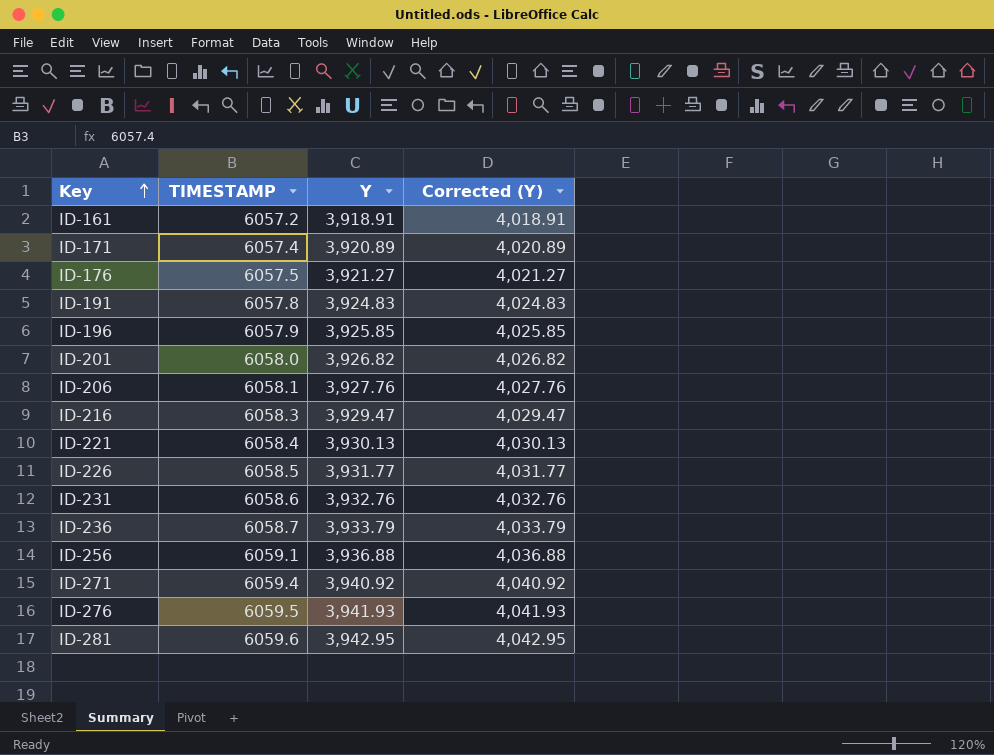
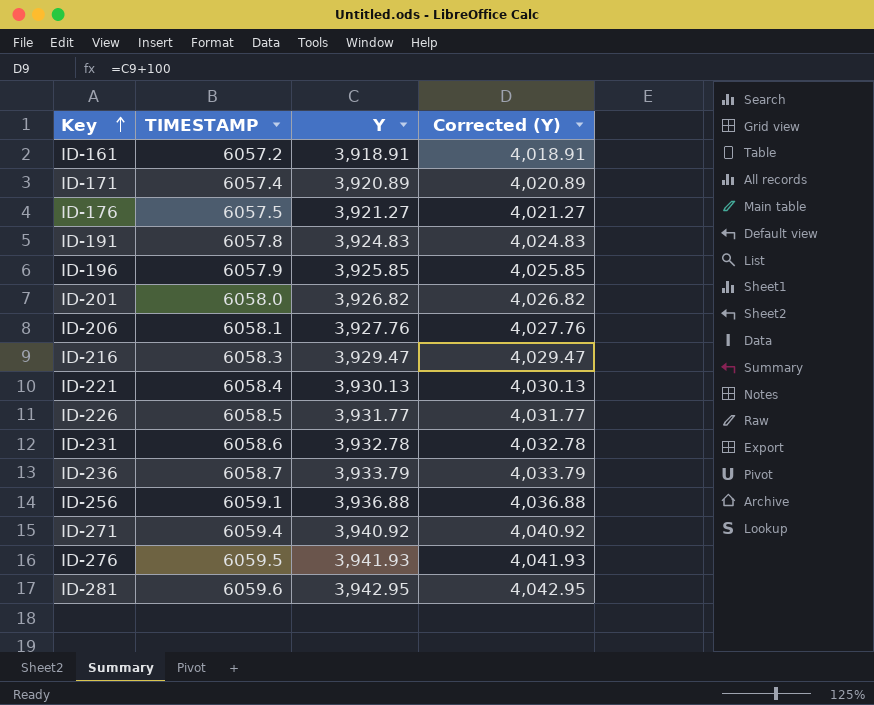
ID-231 | Y: 3,932.76 -> 3,932.78
ID-231 | Corrected (Y): 4,032.76 -> 4,032.78

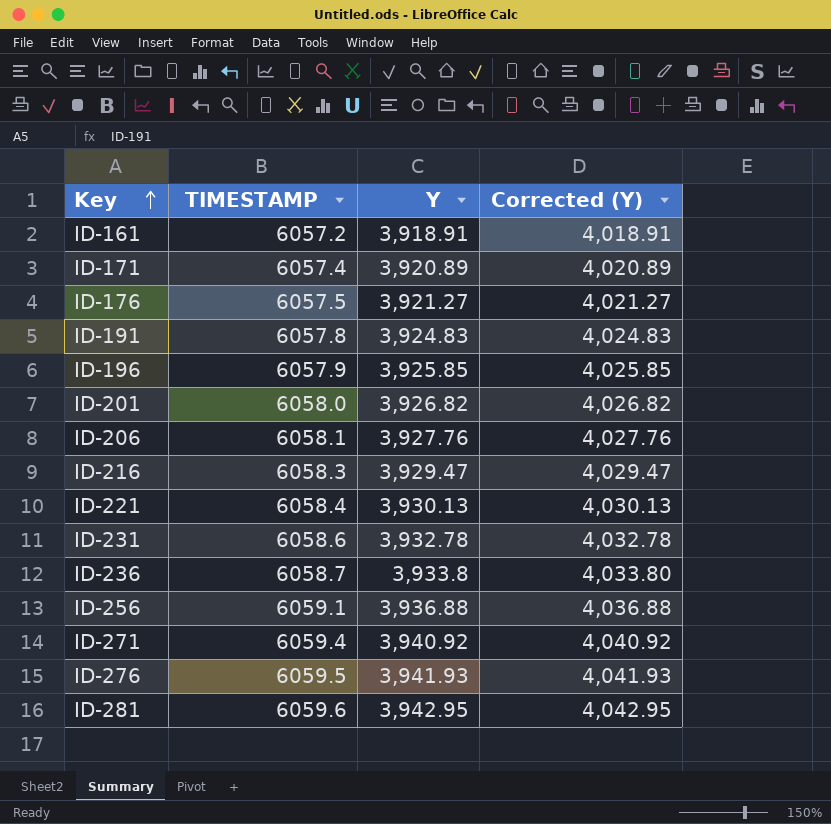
row ID-226: 6058.5 | 3,931.77 | 4,031.77 -> none
ID-236 | Y: 3,933.79 -> 3,933.8
ID-236 | Corrected (Y): 4,033.79 -> 4,033.80

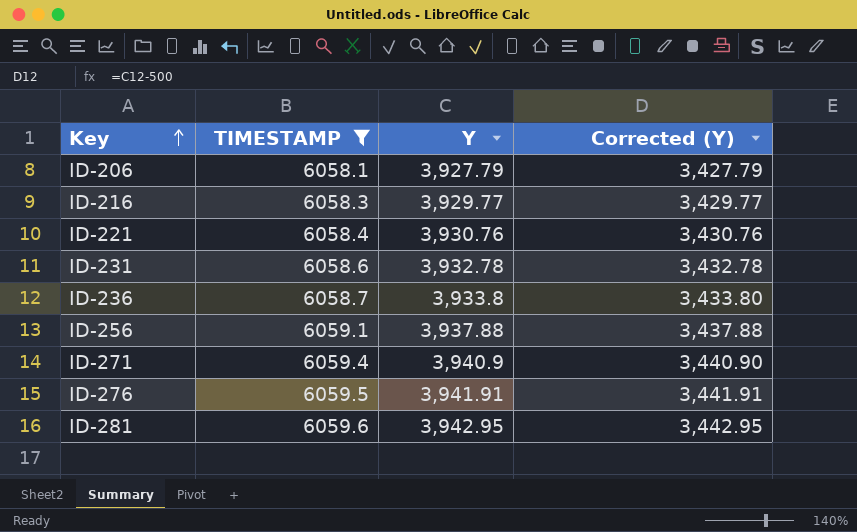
filter: none -> TIMESTAMP >= 6058.1
column Corrected (Y) | formula: [Y] + 100 -> [Y] - 500
ID-206 | Y: 3,927.76 -> 3,927.79
ID-216 | Y: 3,929.47 -> 3,929.77
ID-221 | Y: 3,930.13 -> 3,930.76
ID-256 | Y: 3,936.88 -> 3,937.88
ID-271 | Y: 3,940.92 -> 3,940.9
ID-276 | Y: 3,941.93 -> 3,941.91

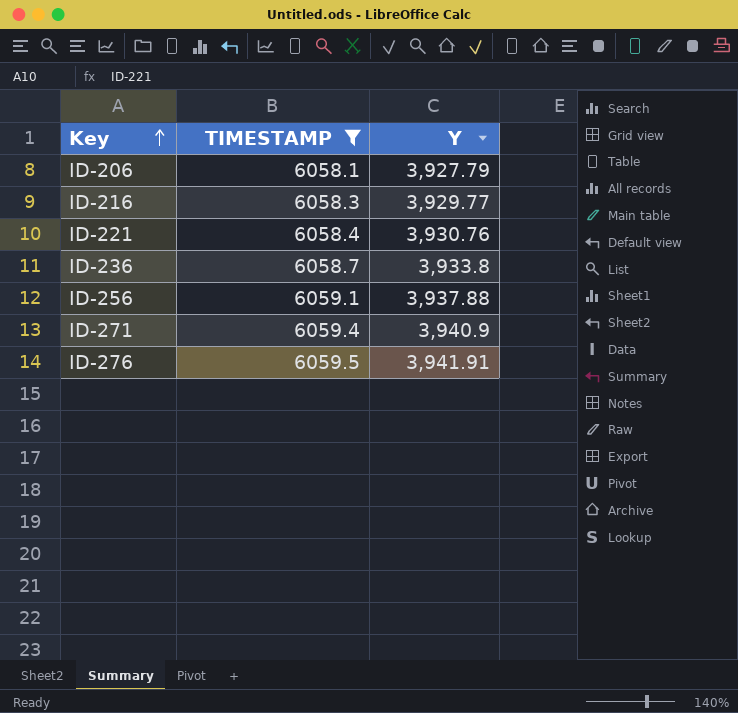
column Corrected (Y) | formula: [Y] - 500 -> none
row ID-231: 6058.6 | 3,932.78 | 3,432.78 -> none
row ID-281: 6059.6 | 3,942.95 | 3,442.95 -> none

